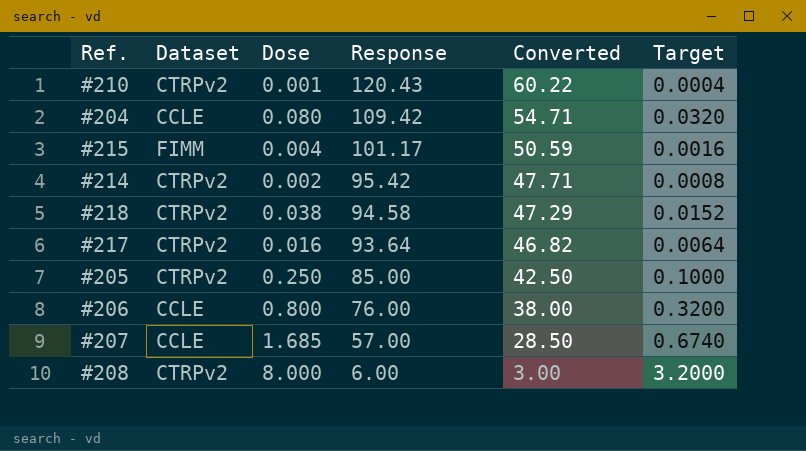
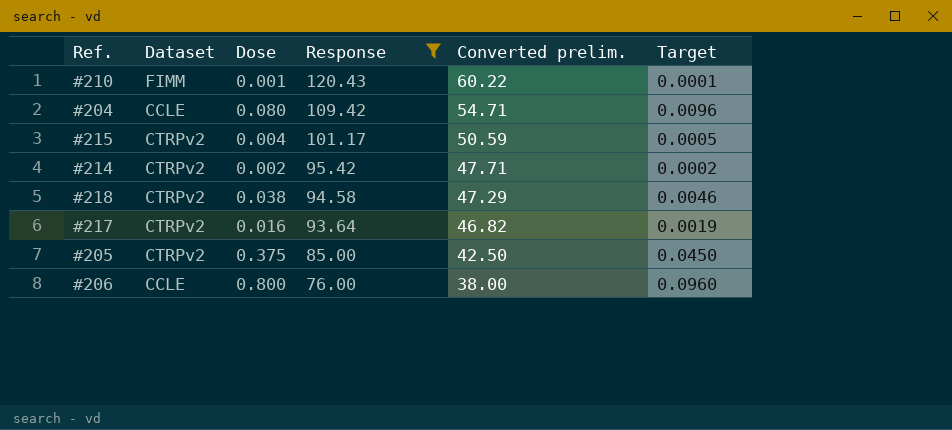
filter: none -> Response >= 76.00
column name: Converted -> Converted prelim.
column Target | formula: [Dose] * 0.4 -> [Dose] * 0.12
#210 | Dataset: CTRPv2 -> FIMM
#215 | Dataset: FIMM -> CTRPv2
#205 | Dose: 0.250 -> 0.375

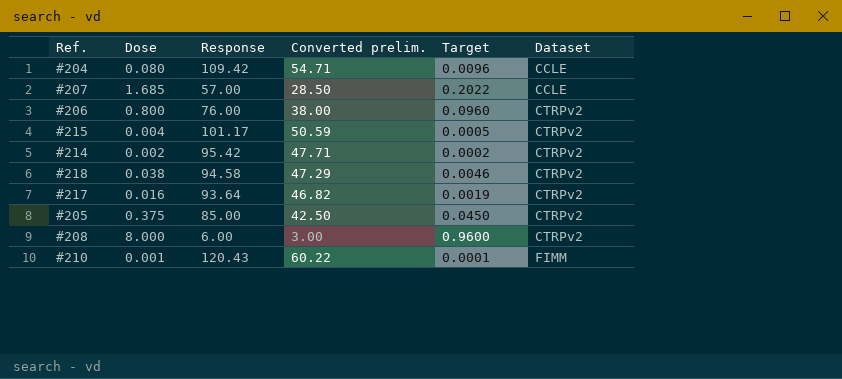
filter: Response >= 76.00 -> none
row order: Response descending -> Dataset ascending
column Dataset | position: 2 -> 6
#206 | Dataset: CCLE -> CTRPv2

